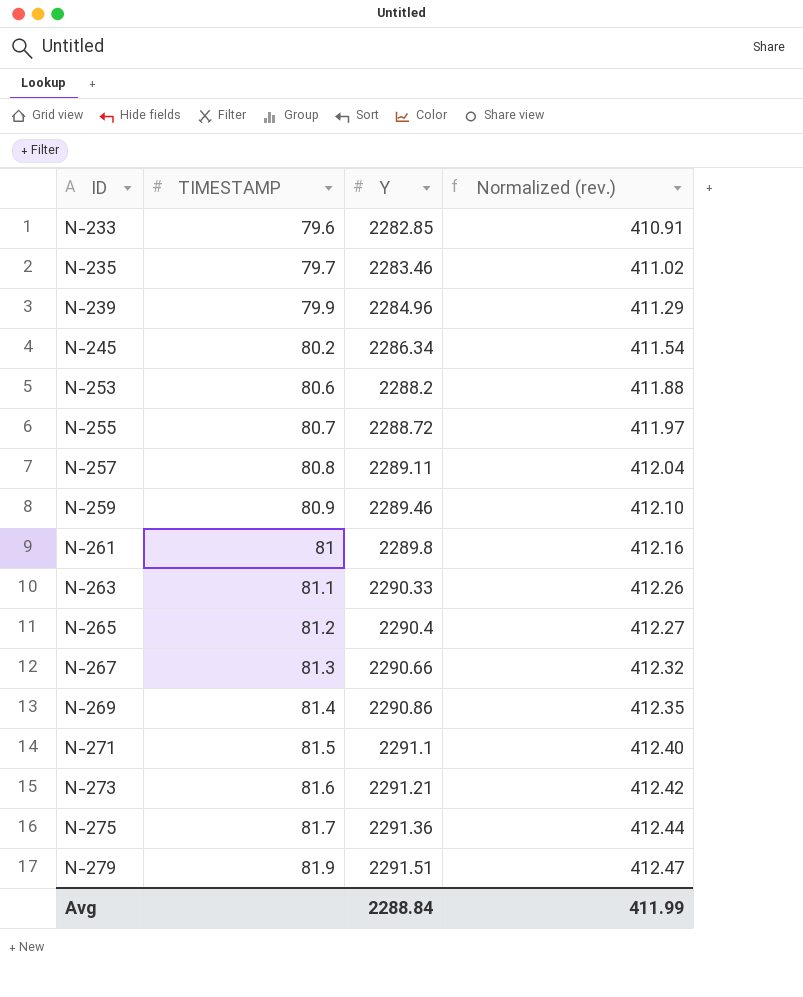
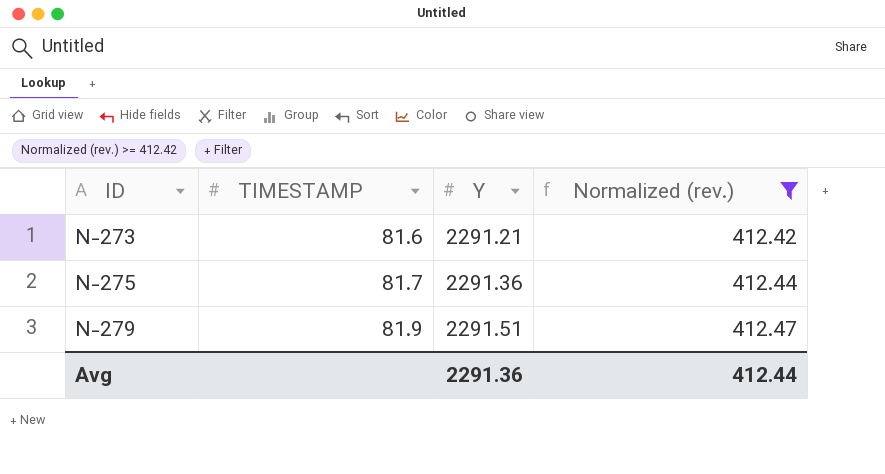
filter: none -> Normalized (rev.) >= 412.42
Avg | Y: 2288.84 -> 2291.36
Avg | Normalized (rev.): 411.99 -> 412.44

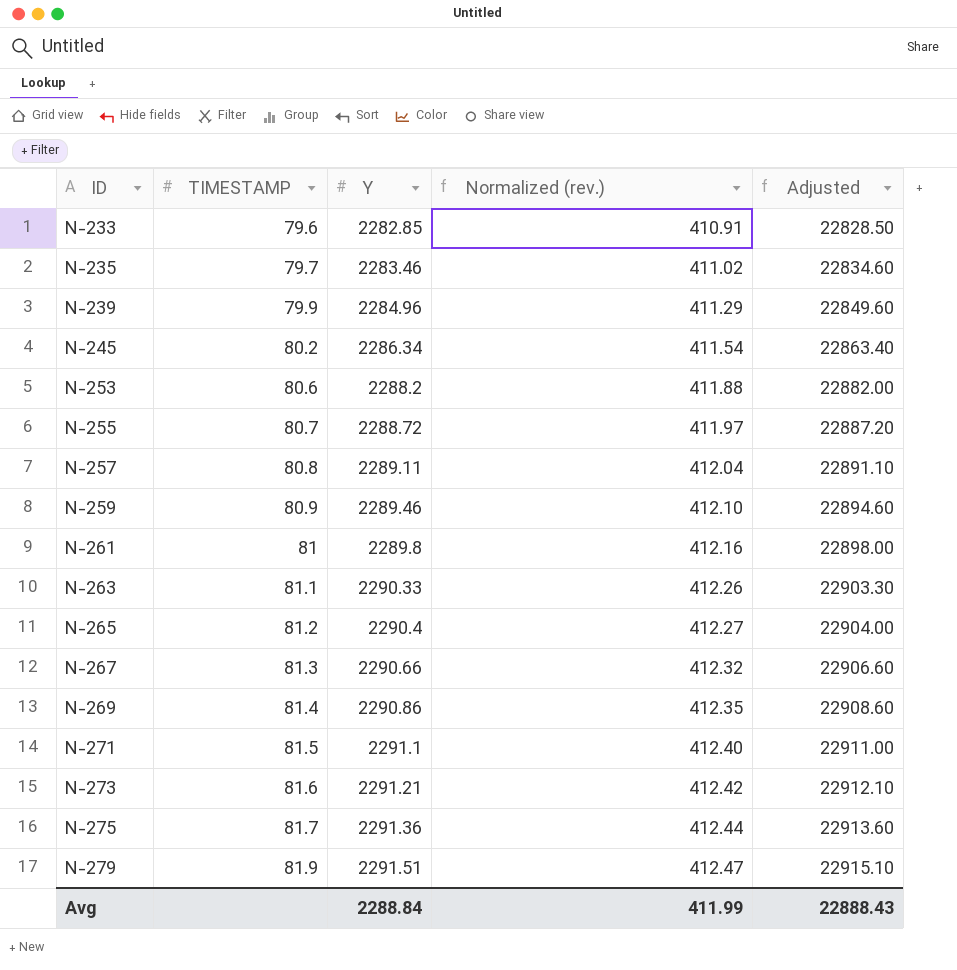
filter: Normalized (rev.) >= 412.42 -> none
column Adjusted | formula: none -> [Y] * 10
Avg | Y: 2291.36 -> 2288.84
Avg | Normalized (rev.): 412.44 -> 411.99

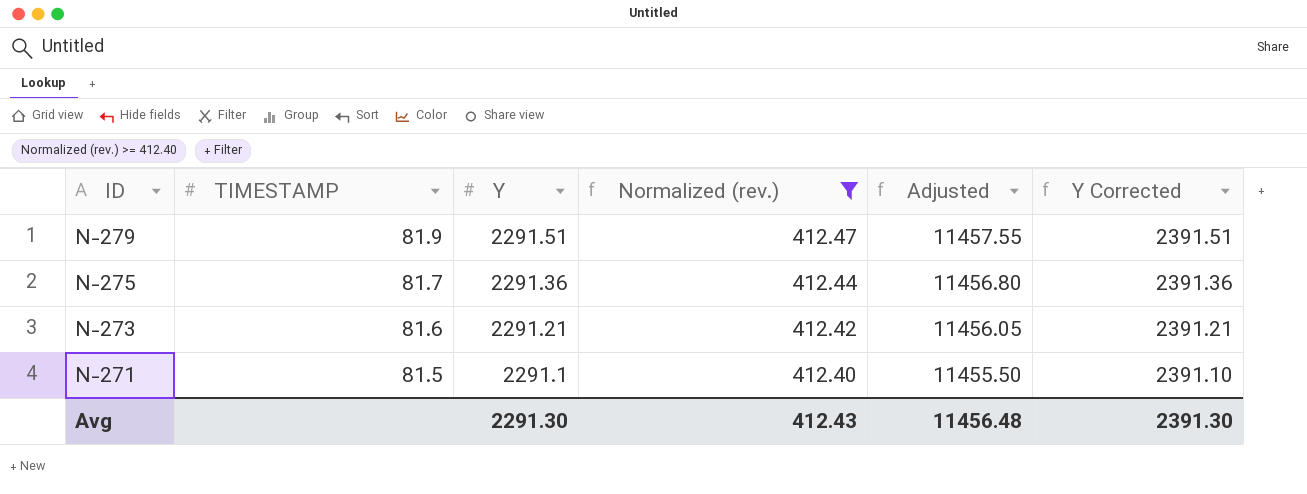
filter: none -> Normalized (rev.) >= 412.40
row order: ID ascending -> ID descending
column Adjusted | formula: [Y] * 10 -> [Y] * 5
column Y Corrected | formula: none -> [Y] + 100
Avg | Y: 2288.84 -> 2291.30
Avg | Normalized (rev.): 411.99 -> 412.43
Avg | Adjusted: 22888.43 -> 11456.48

